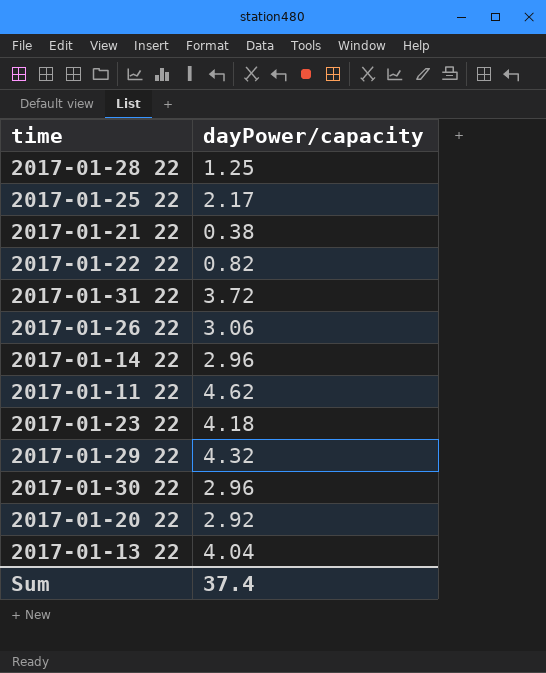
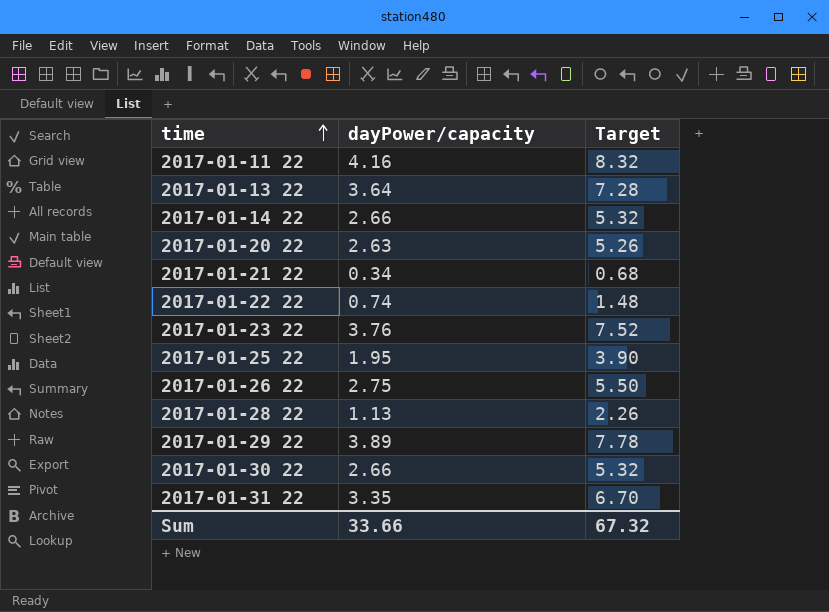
row order: none -> time ascending
column Target | formula: none -> [dayPower/capacity] * 2
2017-01-11 22 | dayPower/capacity: 4.62 -> 4.16
2017-01-13 22 | dayPower/capacity: 4.04 -> 3.64
2017-01-14 22 | dayPower/capacity: 2.96 -> 2.66
2017-01-20 22 | dayPower/capacity: 2.92 -> 2.63
2017-01-21 22 | dayPower/capacity: 0.38 -> 0.34
2017-01-22 22 | dayPower/capacity: 0.82 -> 0.74
2017-01-23 22 | dayPower/capacity: 4.18 -> 3.76
2017-01-25 22 | dayPower/capacity: 2.17 -> 1.95
2017-01-26 22 | dayPower/capacity: 3.06 -> 2.75
2017-01-28 22 | dayPower/capacity: 1.25 -> 1.13
2017-01-29 22 | dayPower/capacity: 4.32 -> 3.89
2017-01-30 22 | dayPower/capacity: 2.96 -> 2.66
2017-01-31 22 | dayPower/capacity: 3.72 -> 3.35
Sum | dayPower/capacity: 37.4 -> 33.66

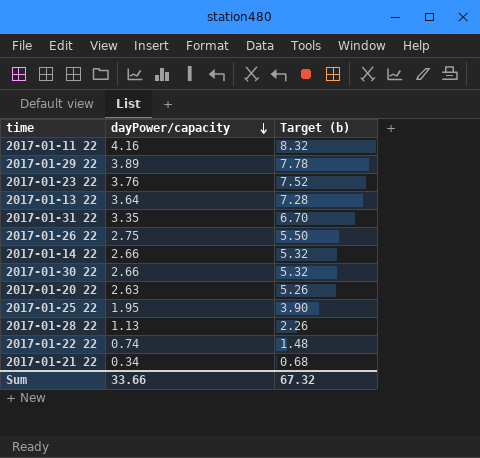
row order: time ascending -> dayPower/capacity descending
column name: Target -> Target (b)

